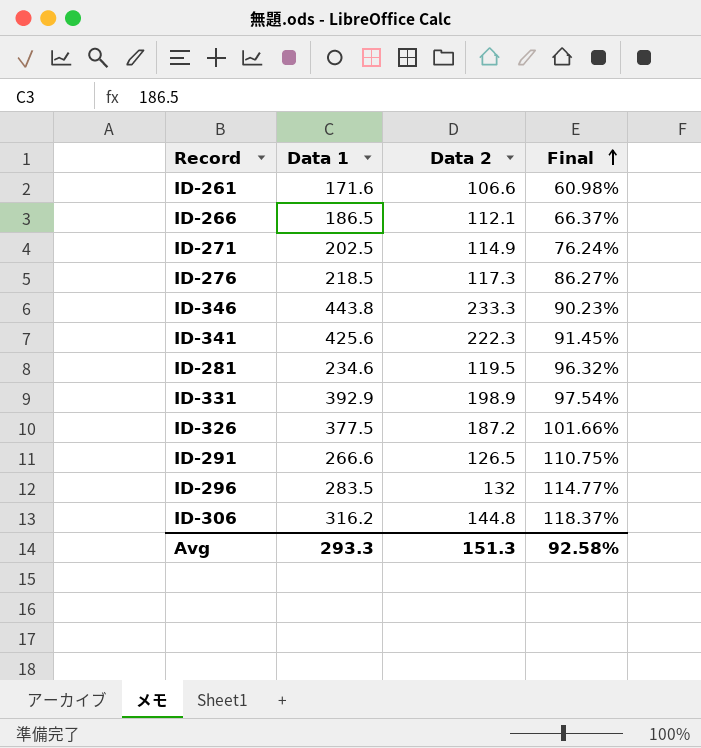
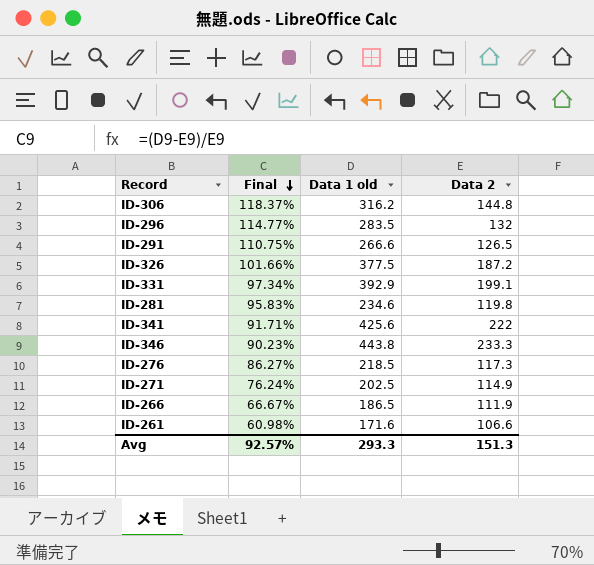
row order: Final ascending -> Final descending
column Final | position: 4 -> 2
column name: Data 1 -> Data 1 old
ID-331 | Final: 97.54% -> 97.34%
ID-331 | Data 2: 198.9 -> 199.1
ID-281 | Final: 96.32% -> 95.83%
ID-281 | Data 2: 119.5 -> 119.8
ID-341 | Final: 91.45% -> 91.71%
ID-341 | Data 2: 222.3 -> 222
ID-266 | Final: 66.37% -> 66.67%
ID-266 | Data 2: 112.1 -> 111.9
Avg | Final: 92.58% -> 92.57%

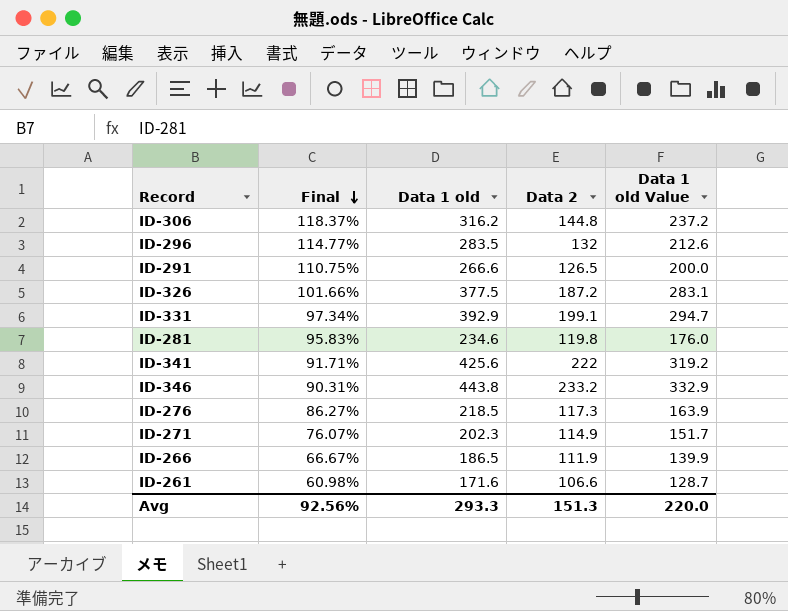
column Data 1 old Value | formula: none -> [Data 1 old] * 0.75
ID-346 | Final: 90.23% -> 90.31%
ID-346 | Data 2: 233.3 -> 233.2
ID-271 | Final: 76.24% -> 76.07%
ID-271 | Data 1 old: 202.5 -> 202.3
Avg | Final: 92.57% -> 92.56%

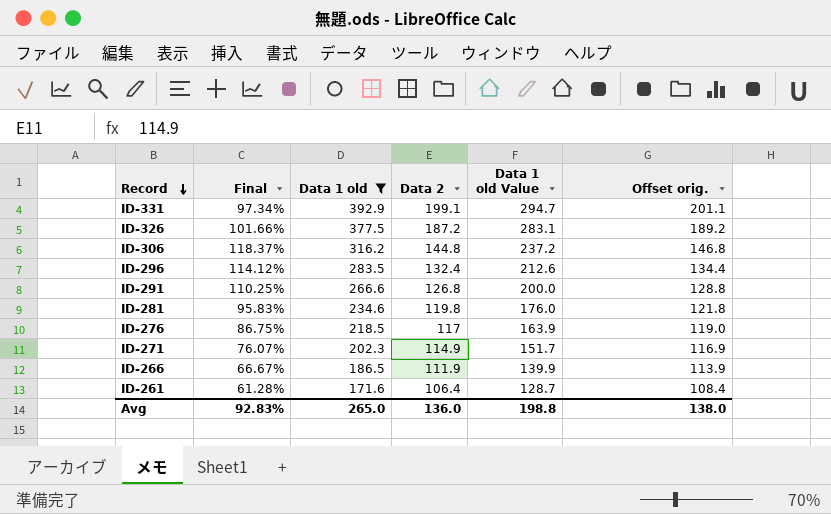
filter: none -> Data 1 old <= 392.9
row order: Final descending -> Record descending
column Offset orig. | formula: none -> [Data 2] + 2
ID-296 | Final: 114.77% -> 114.12%
ID-296 | Data 2: 132 -> 132.4
ID-291 | Final: 110.75% -> 110.25%
ID-291 | Data 2: 126.5 -> 126.8
ID-276 | Final: 86.27% -> 86.75%
ID-276 | Data 2: 117.3 -> 117
ID-261 | Final: 60.98% -> 61.28%
ID-261 | Data 2: 106.6 -> 106.4
Avg | Final: 92.56% -> 92.83%
Avg | Data 1 old: 293.3 -> 265.0
Avg | Data 2: 151.3 -> 136.0
Avg | Data 1 old Value: 220.0 -> 198.8

